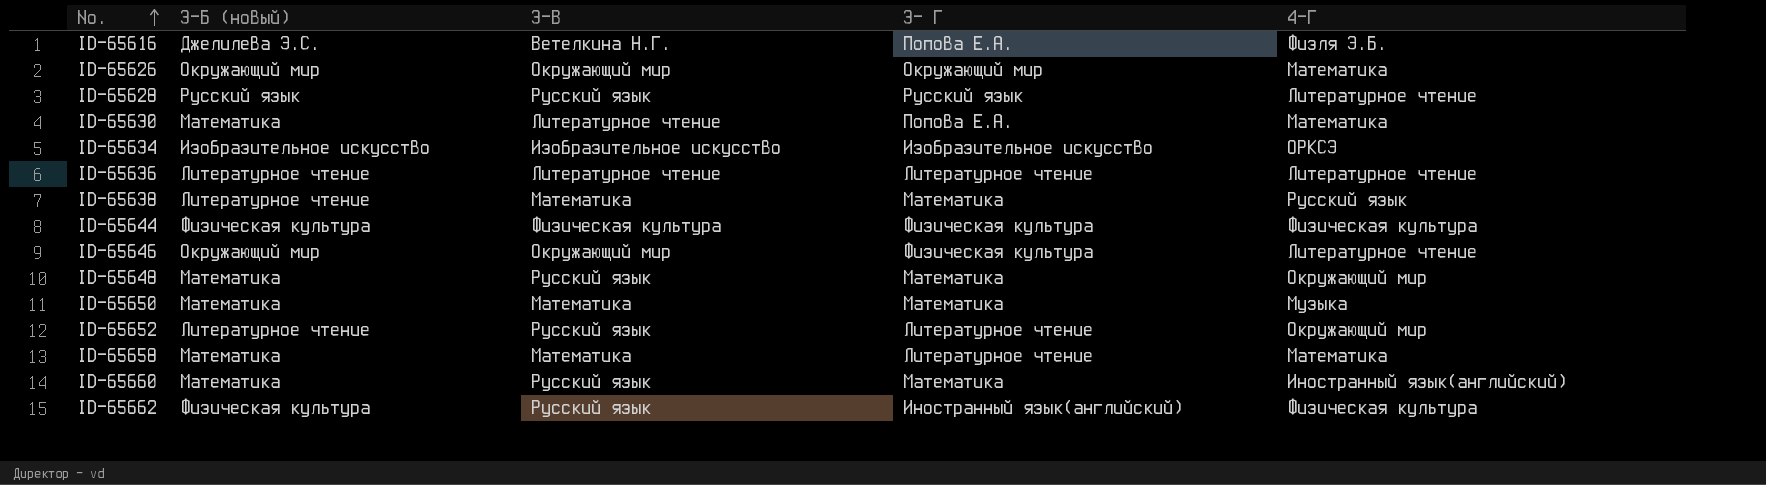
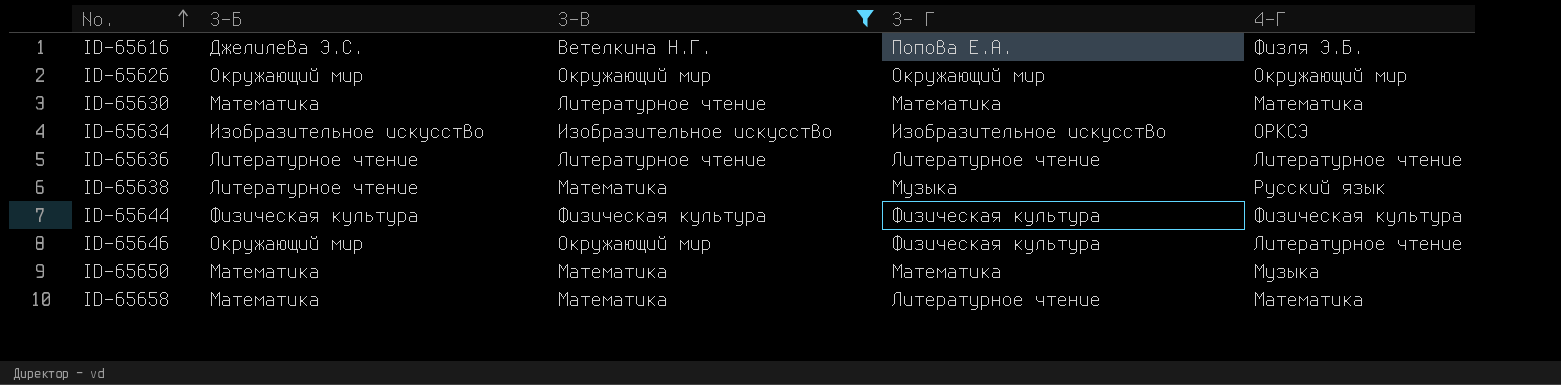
filter: none -> 3-В != Русский язык
column name: 3-Б (новый) -> 3-Б
ID-65626 | 4-Г: Математика -> Окружающий мир
ID-65630 | 3- Г: Попова Е.А. -> Математика
ID-65638 | 3- Г: Математика -> Музыка

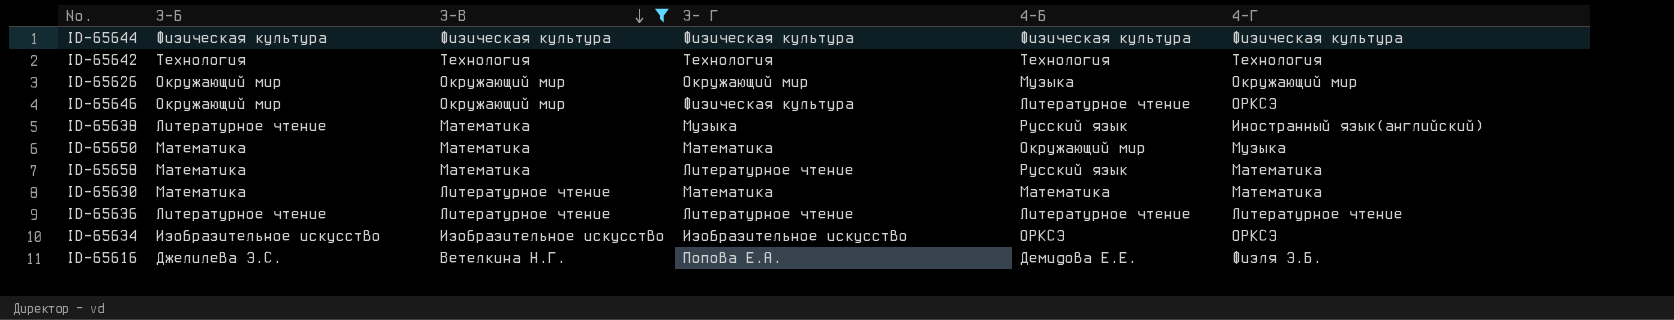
row order: No. ascending -> 3-В descending
column 4-Б | position: none -> 5
row ID-65642: none -> Технология | Технология | Технология | Технология | Технология
ID-65646 | 4-Г: Литературное чтение -> ОРКСЭ
ID-65638 | 4-Г: Русский язык -> Иностранный язык(английский)

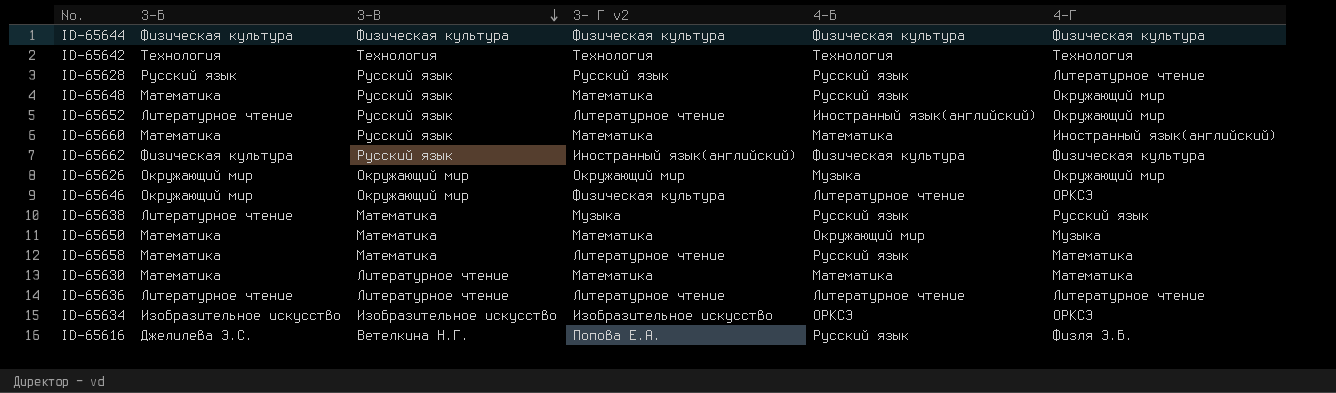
filter: 3-В != Русский язык -> none
column name: 3- Г -> 3- Г v2
ID-65638 | 4-Г: Иностранный язык(английский) -> Русский язык
ID-65616 | 4-Б: Демидова Е.Е. -> Русский язык

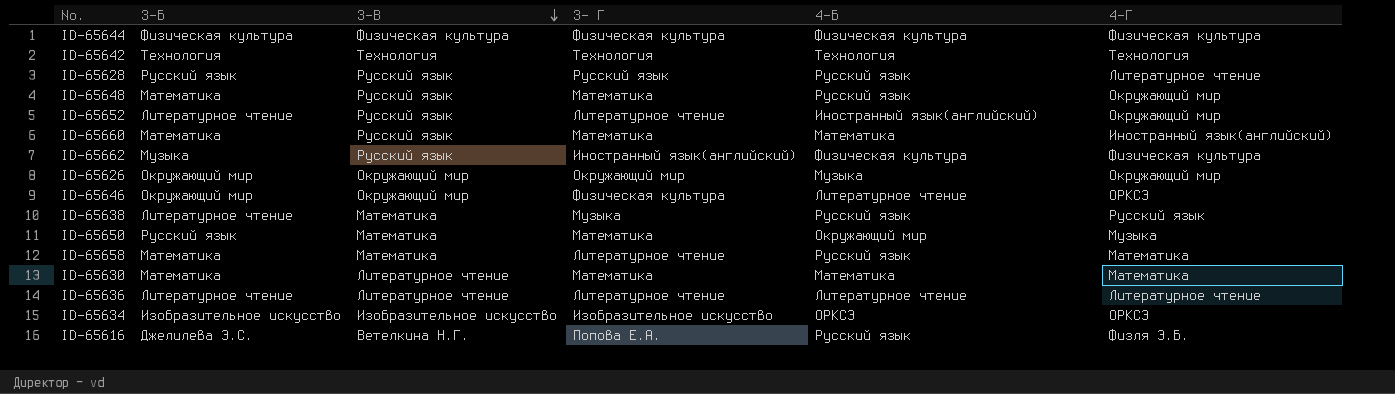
column name: 3- Г v2 -> 3- Г
ID-65662 | 3-Б: Физическая культура -> Музыка
ID-65650 | 3-Б: Математика -> Русский язык

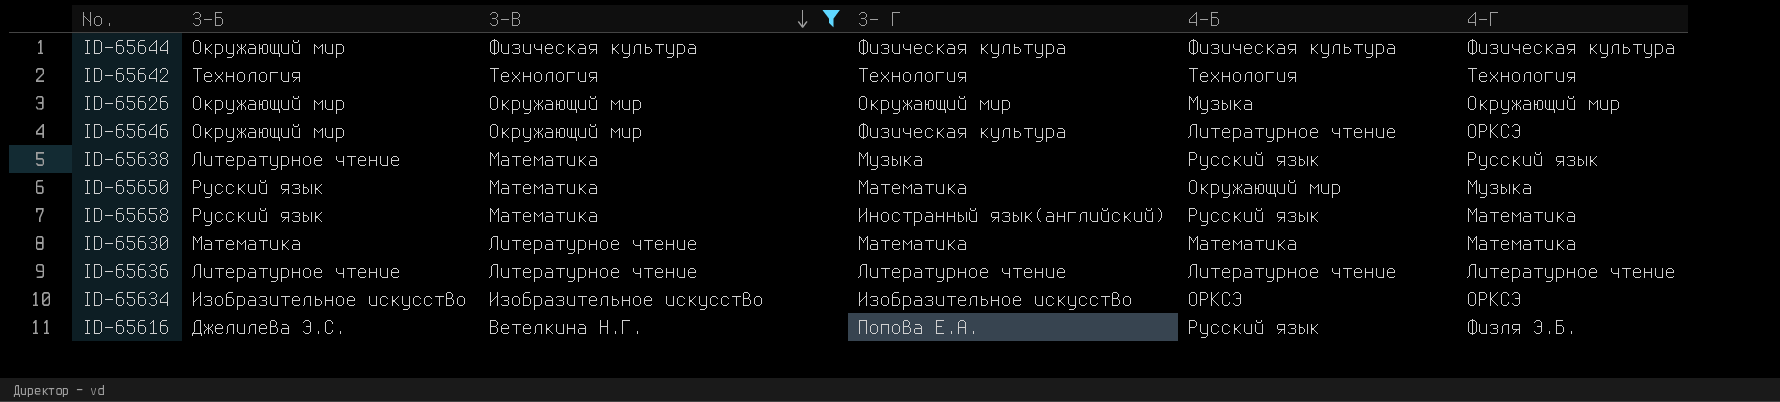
filter: none -> 3-В != Русский язык
ID-65644 | 3-Б: Физическая культура -> Окружающий мир
ID-65658 | 3-Б: Математика -> Русский язык
ID-65658 | 3- Г: Литературное чтение -> Иностранный язык(английский)

